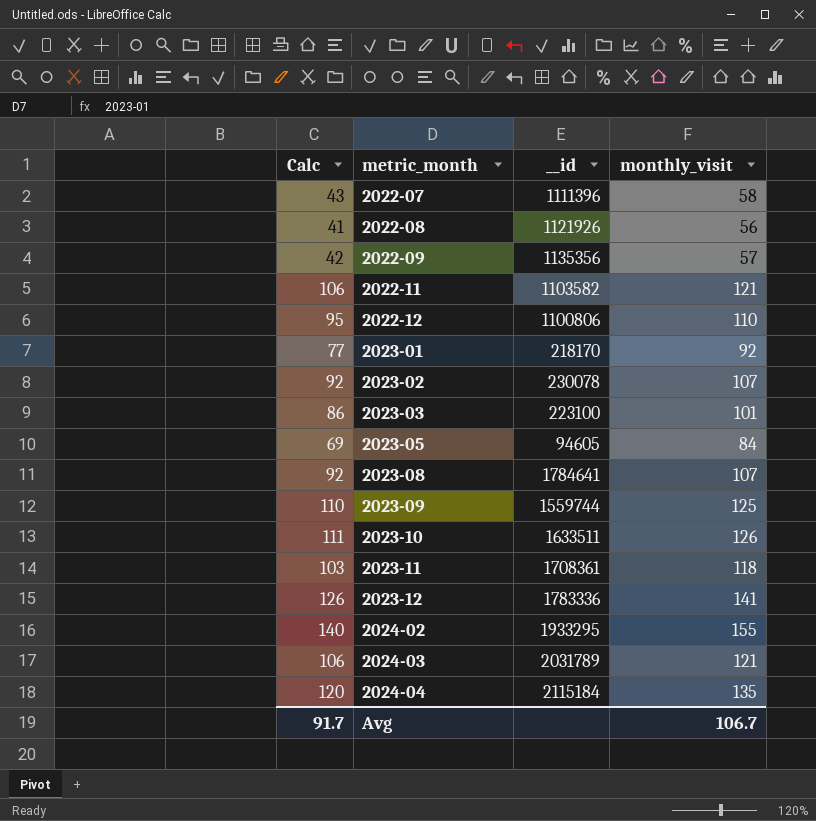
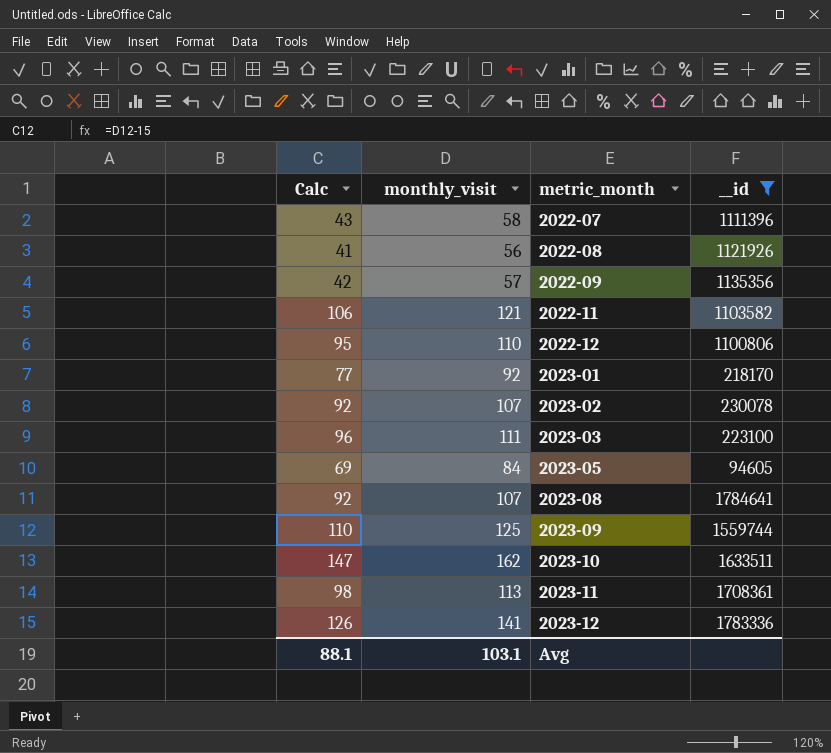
filter: none -> __id <= 1784641
column monthly_visit | position: 4 -> 2
2023-03 | Calc: 86 -> 96
2023-03 | monthly_visit: 101 -> 111
2023-10 | Calc: 111 -> 147
2023-10 | monthly_visit: 126 -> 162
2023-11 | Calc: 103 -> 98
2023-11 | monthly_visit: 118 -> 113
Avg | Calc: 91.7 -> 88.1
Avg | monthly_visit: 106.7 -> 103.1

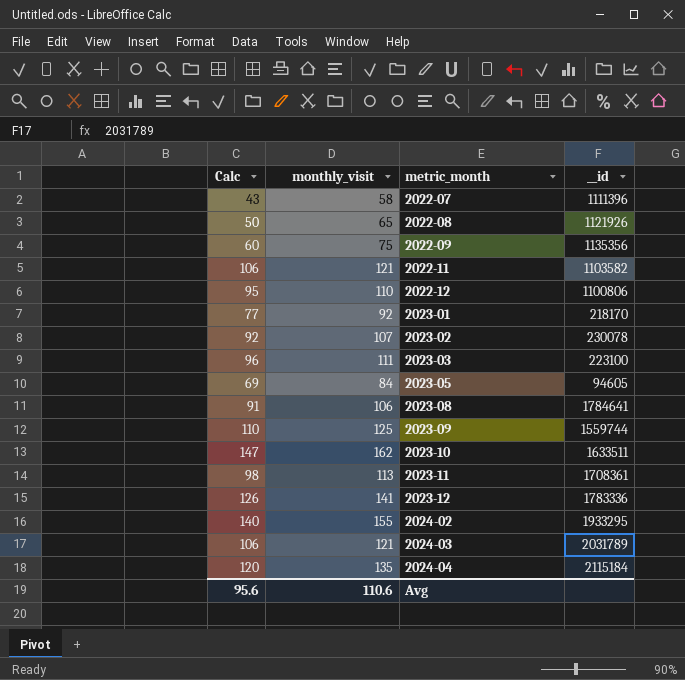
filter: __id <= 1784641 -> none
2022-08 | Calc: 41 -> 50
2022-08 | monthly_visit: 56 -> 65
2022-09 | Calc: 42 -> 60
2022-09 | monthly_visit: 57 -> 75
2023-08 | Calc: 92 -> 91
2023-08 | monthly_visit: 107 -> 106
Avg | Calc: 88.1 -> 95.6
Avg | monthly_visit: 103.1 -> 110.6

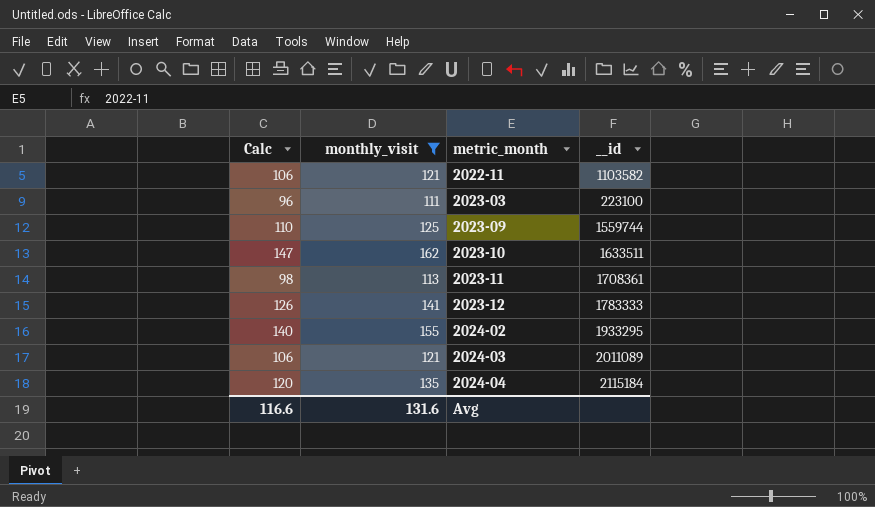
filter: none -> monthly_visit >= 111
2023-12 | __id: 1783336 -> 1783333
2024-03 | __id: 2031789 -> 2011089
Avg | Calc: 95.6 -> 116.6
Avg | monthly_visit: 110.6 -> 131.6

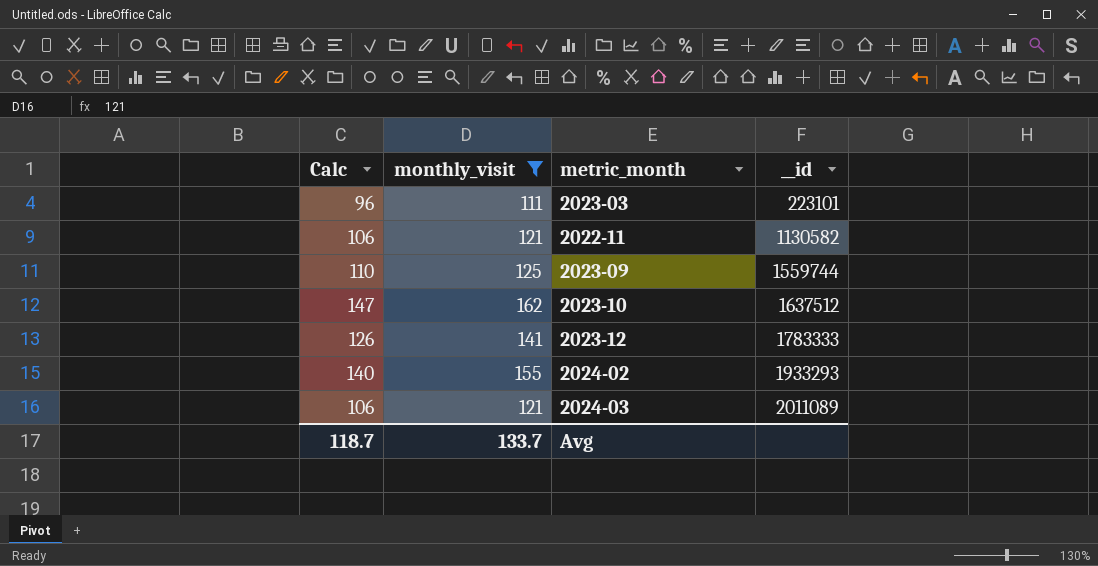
row order: metric_month ascending -> __id ascending
row 2023-11: 98 | 113 | 1708361 -> none
row 2024-04: 120 | 135 | 2115184 -> none
2023-03 | __id: 223100 -> 223101
2022-11 | __id: 1103582 -> 1130582
2023-10 | __id: 1633511 -> 1637512
2024-02 | __id: 1933295 -> 1933293
Avg | Calc: 116.6 -> 118.7
Avg | monthly_visit: 131.6 -> 133.7

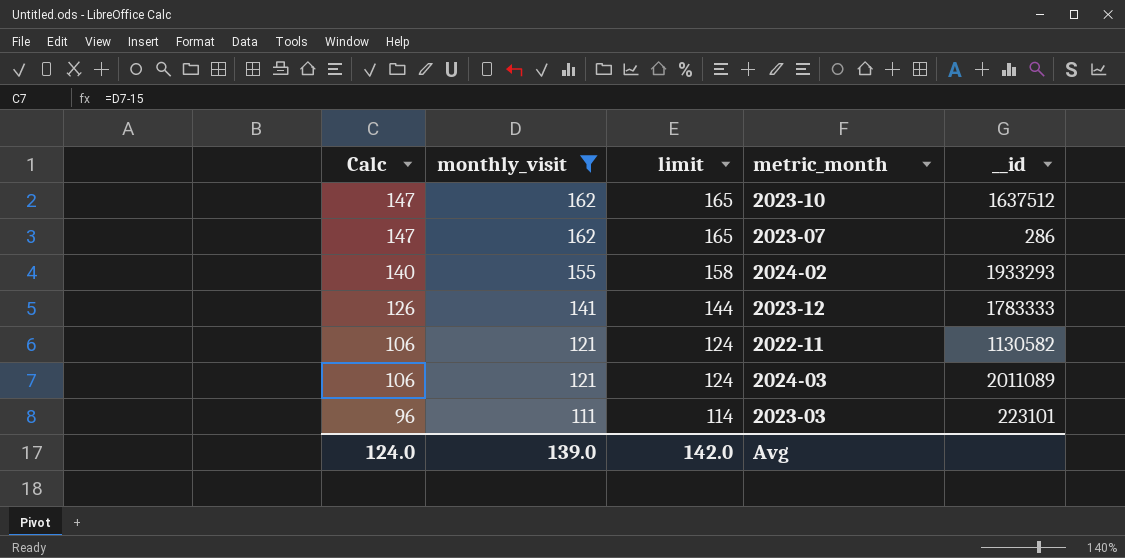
row order: __id ascending -> Calc descending
column limit | formula: none -> [monthly_visit] + 3
row 2023-09: 110 | 125 | 1559744 -> none
row 2023-07: none -> 147 | 162 | 165 | 286
Avg | Calc: 118.7 -> 124.0
Avg | monthly_visit: 133.7 -> 139.0

